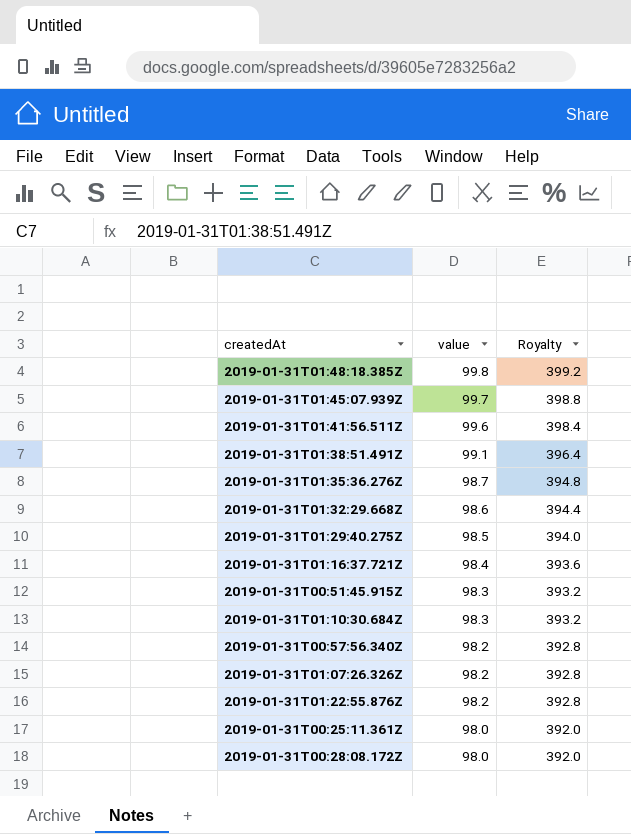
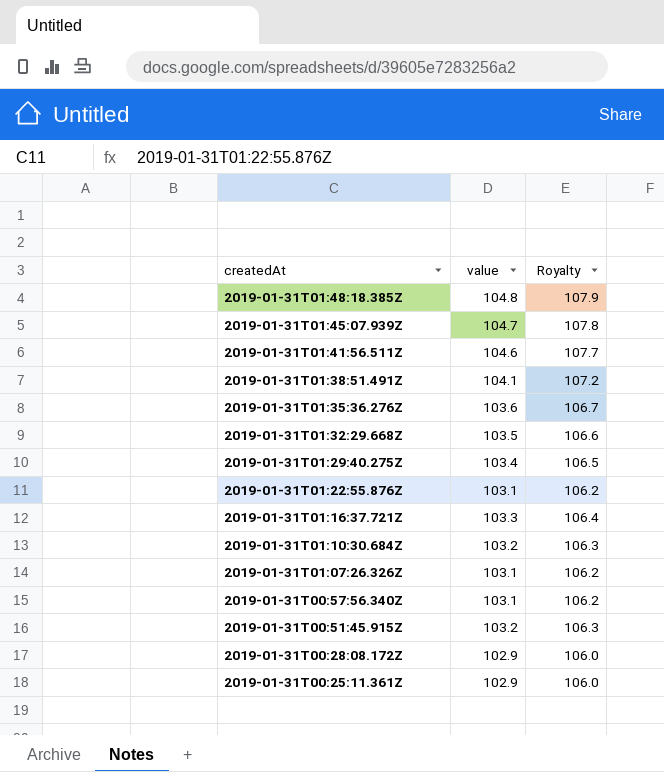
row order: value descending -> createdAt descending
column Royalty | formula: [value] * 4 -> [value] * 1.03
2019-01-31T01:48:18.385Z | value: 99.8 -> 104.8
2019-01-31T01:45:07.939Z | value: 99.7 -> 104.7
2019-01-31T01:41:56.511Z | value: 99.6 -> 104.6
2019-01-31T01:38:51.491Z | value: 99.1 -> 104.1
2019-01-31T01:35:36.276Z | value: 98.7 -> 103.6
2019-01-31T01:32:29.668Z | value: 98.6 -> 103.5
2019-01-31T01:29:40.275Z | value: 98.5 -> 103.4
2019-01-31T01:22:55.876Z | value: 98.2 -> 103.1
2019-01-31T01:16:37.721Z | value: 98.4 -> 103.3
2019-01-31T01:10:30.684Z | value: 98.3 -> 103.2
2019-01-31T01:07:26.326Z | value: 98.2 -> 103.1
2019-01-31T00:57:56.340Z | value: 98.2 -> 103.1
2019-01-31T00:51:45.915Z | value: 98.3 -> 103.2
2019-01-31T00:28:08.172Z | value: 98.0 -> 102.9
2019-01-31T00:25:11.361Z | value: 98.0 -> 102.9

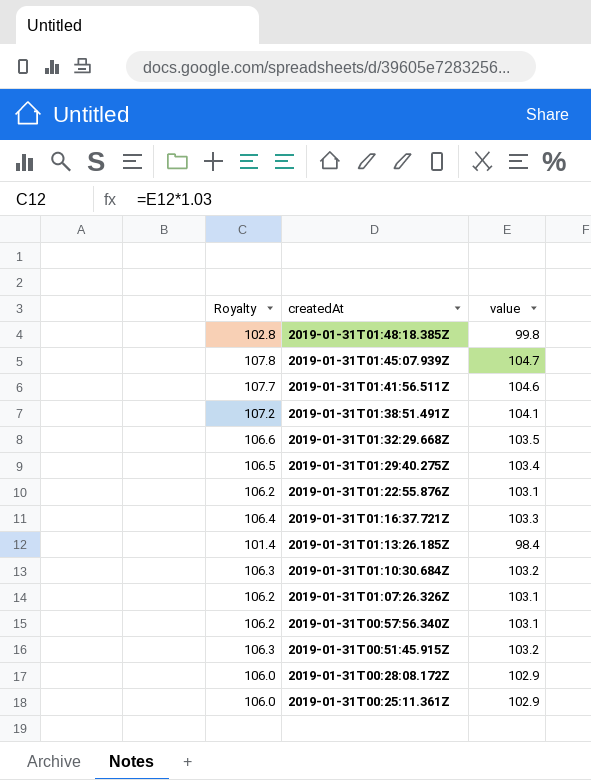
column Royalty | position: 3 -> 1
row 2019-01-31T01:35:36.276Z: 103.6 | 106.7 -> none
2019-01-31T01:48:18.385Z | Royalty: 107.9 -> 102.8
2019-01-31T01:48:18.385Z | value: 104.8 -> 99.8
row 2019-01-31T01:13:26.185Z: none -> 101.4 | 98.4

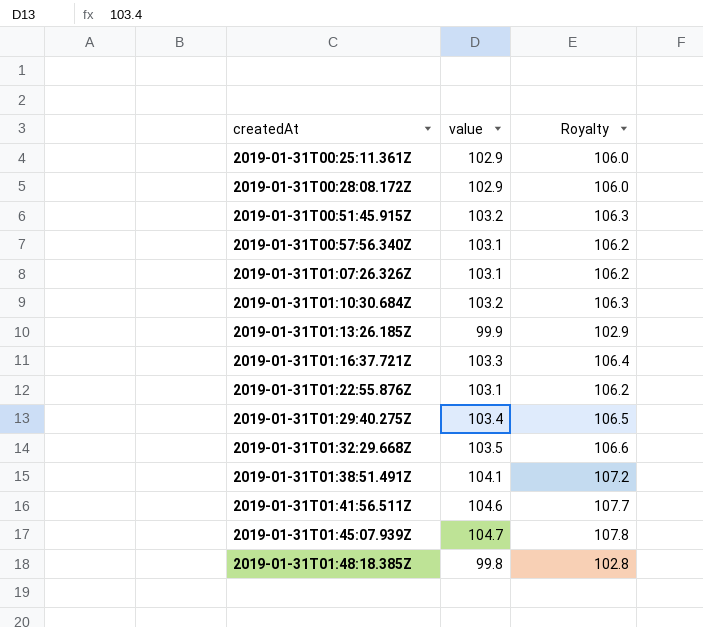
row order: createdAt descending -> createdAt ascending
column Royalty | position: 1 -> 3
2019-01-31T01:13:26.185Z | value: 98.4 -> 99.9
2019-01-31T01:13:26.185Z | Royalty: 101.4 -> 102.9

